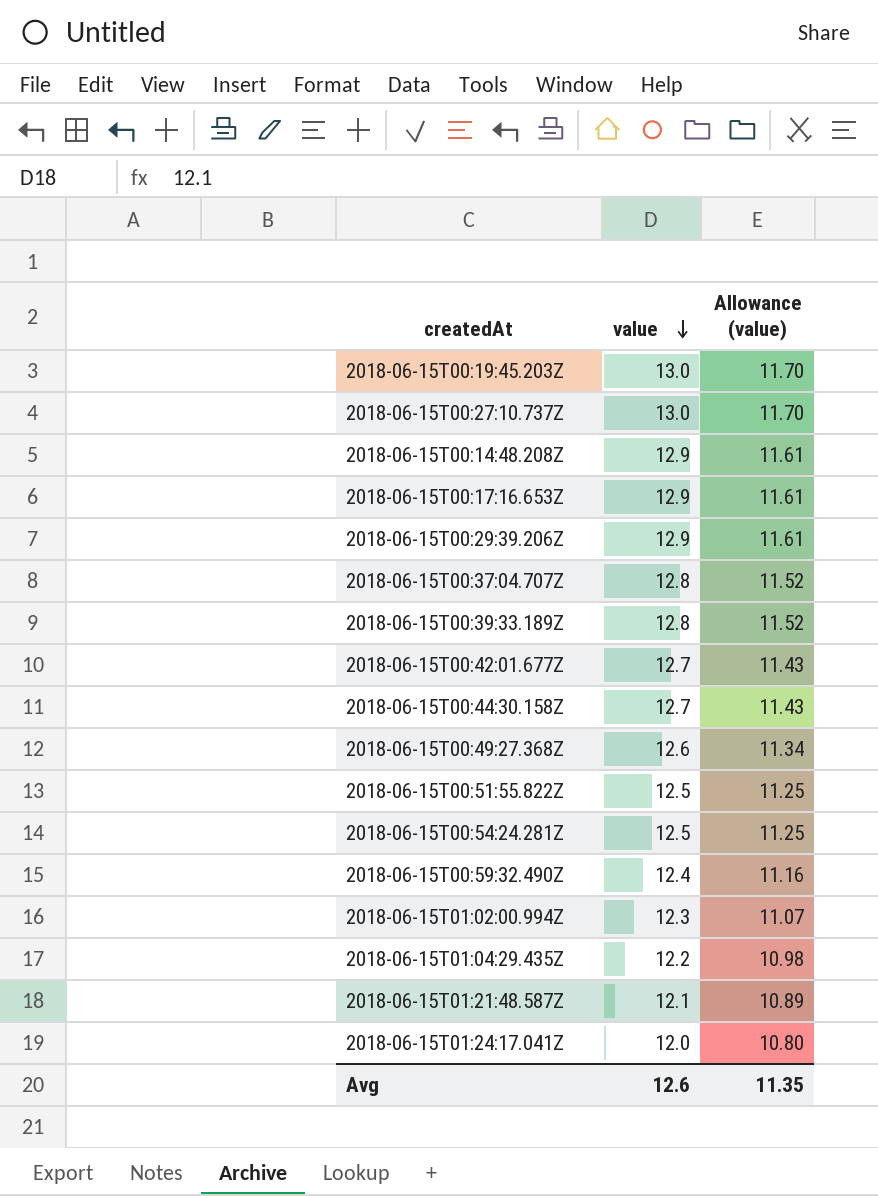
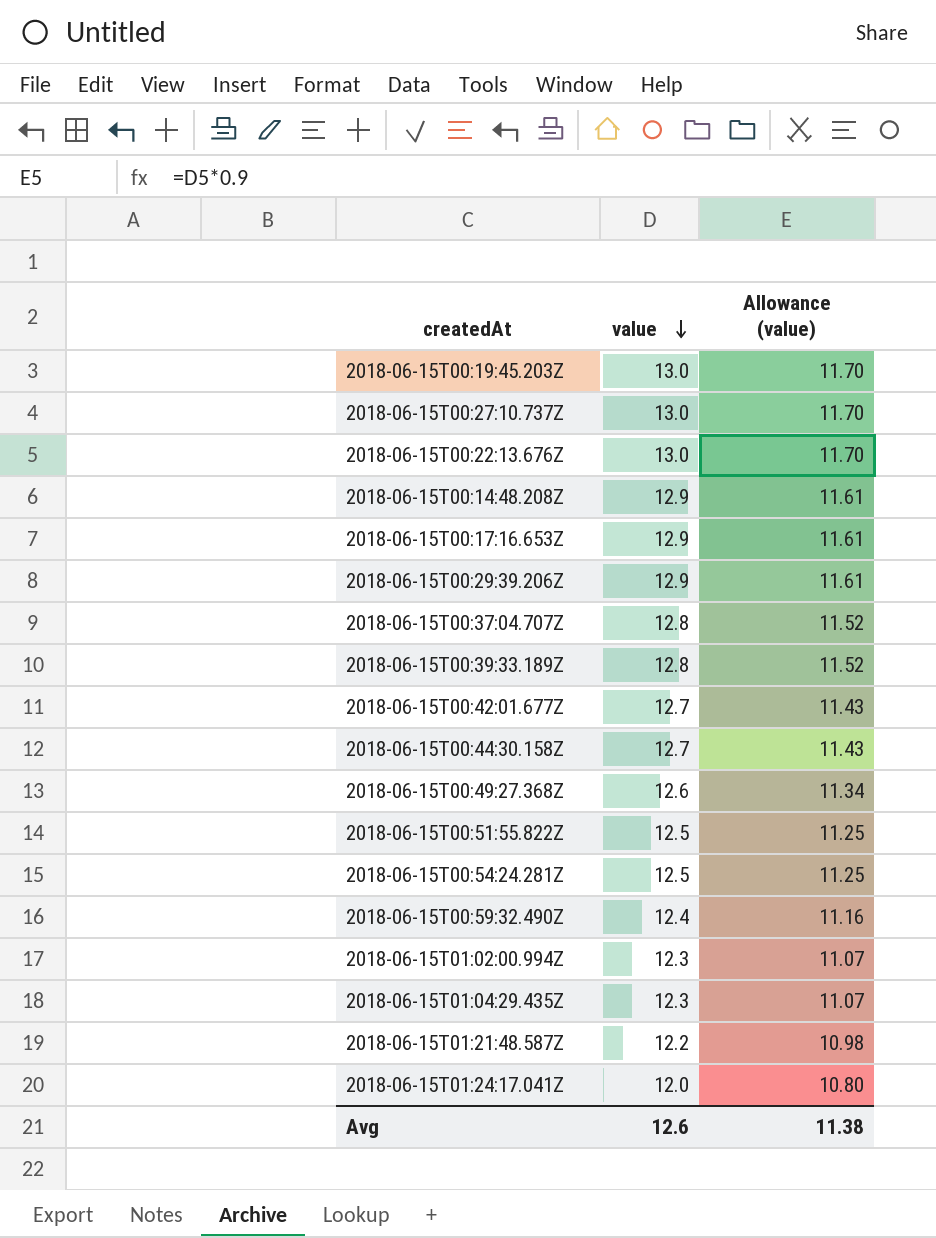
row 2018-06-15T00:22:13.676Z: none -> 13.0 | 11.70
2018-06-15T01:04:29.435Z | value: 12.2 -> 12.3
2018-06-15T01:04:29.435Z | Allowance (value): 10.98 -> 11.07
2018-06-15T01:21:48.587Z | value: 12.1 -> 12.2
2018-06-15T01:21:48.587Z | Allowance (value): 10.89 -> 10.98
Avg | Allowance (value): 11.35 -> 11.38

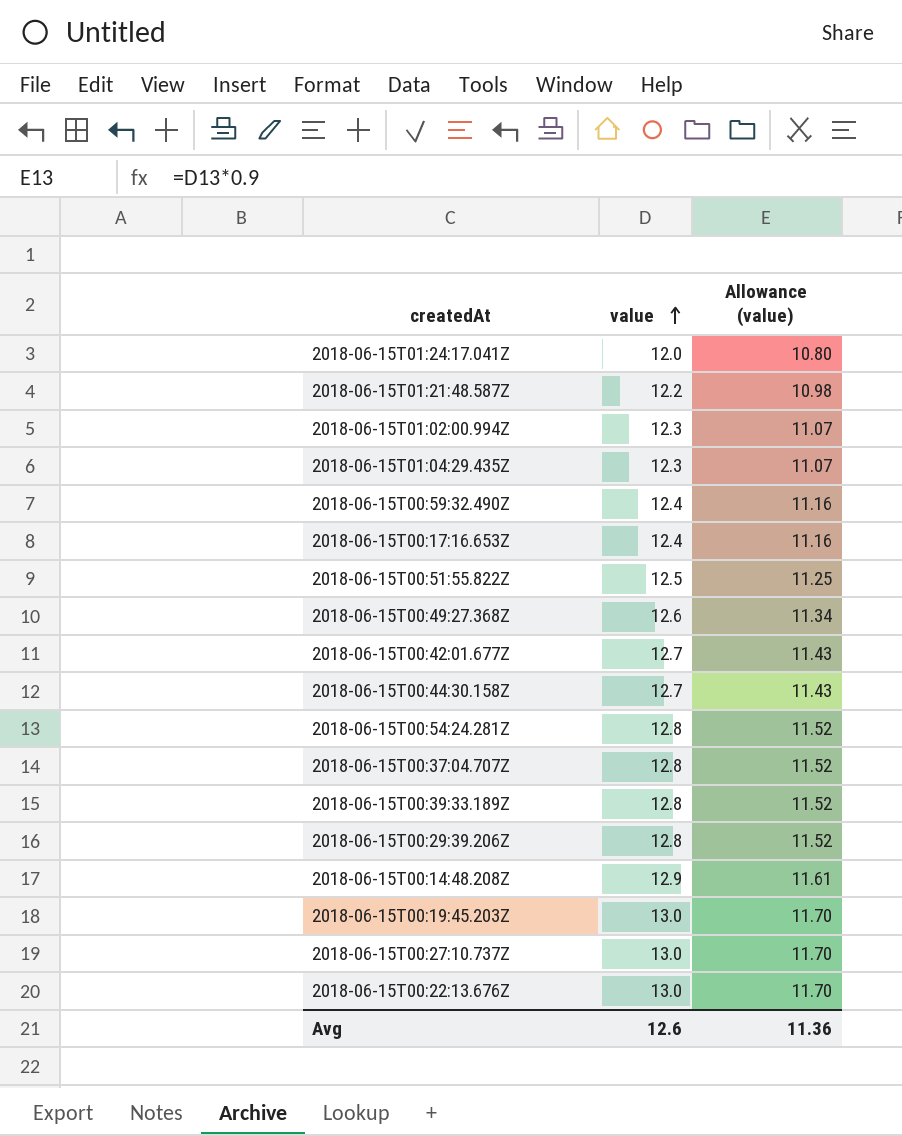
row order: value descending -> value ascending
2018-06-15T00:17:16.653Z | value: 12.9 -> 12.4
2018-06-15T00:17:16.653Z | Allowance (value): 11.61 -> 11.16
2018-06-15T00:54:24.281Z | value: 12.5 -> 12.8
2018-06-15T00:54:24.281Z | Allowance (value): 11.25 -> 11.52
2018-06-15T00:29:39.206Z | value: 12.9 -> 12.8
2018-06-15T00:29:39.206Z | Allowance (value): 11.61 -> 11.52
Avg | Allowance (value): 11.38 -> 11.36

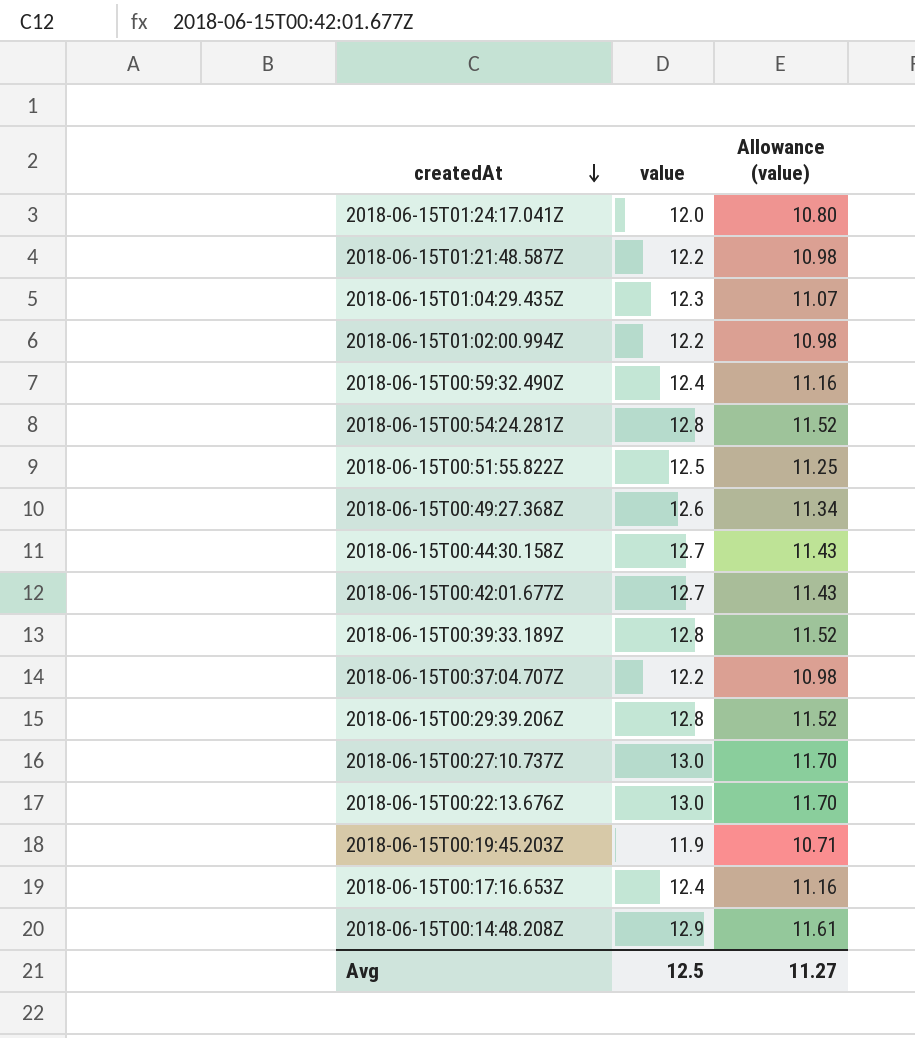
row order: value ascending -> createdAt descending
2018-06-15T01:02:00.994Z | value: 12.3 -> 12.2
2018-06-15T01:02:00.994Z | Allowance (value): 11.07 -> 10.98
2018-06-15T00:37:04.707Z | value: 12.8 -> 12.2
2018-06-15T00:37:04.707Z | Allowance (value): 11.52 -> 10.98
2018-06-15T00:19:45.203Z | value: 13.0 -> 11.9
2018-06-15T00:19:45.203Z | Allowance (value): 11.70 -> 10.71
Avg | value: 12.6 -> 12.5
Avg | Allowance (value): 11.36 -> 11.27

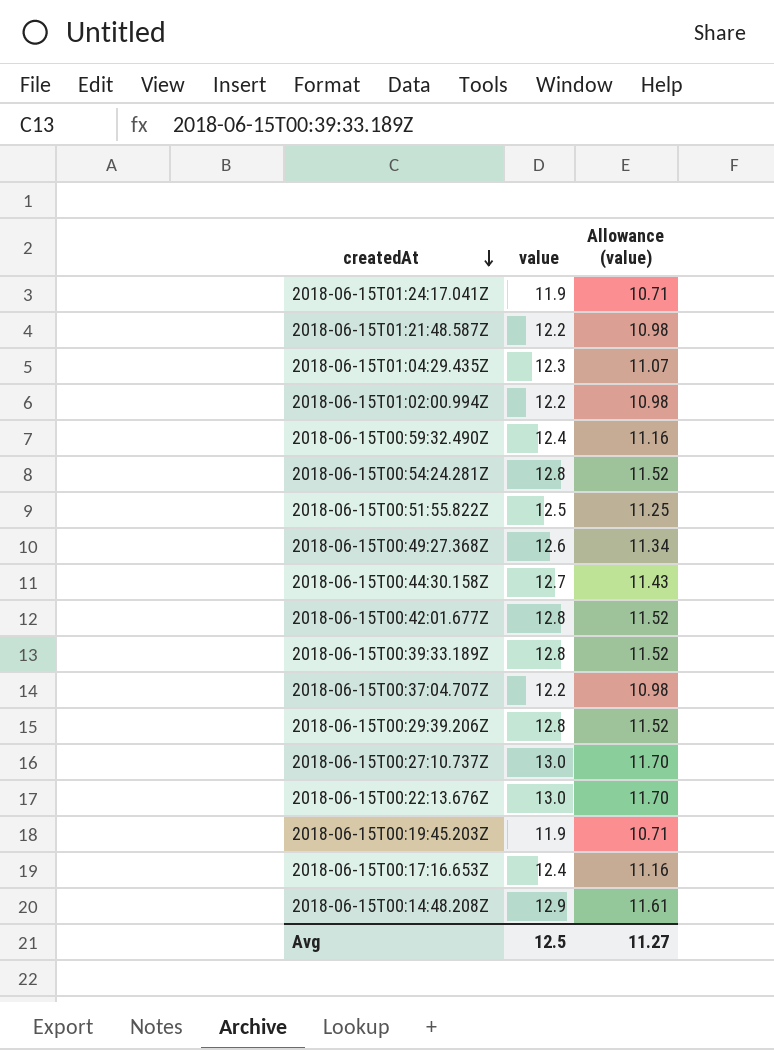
2018-06-15T01:24:17.041Z | value: 12.0 -> 11.9
2018-06-15T01:24:17.041Z | Allowance (value): 10.80 -> 10.71
2018-06-15T00:42:01.677Z | value: 12.7 -> 12.8
2018-06-15T00:42:01.677Z | Allowance (value): 11.43 -> 11.52

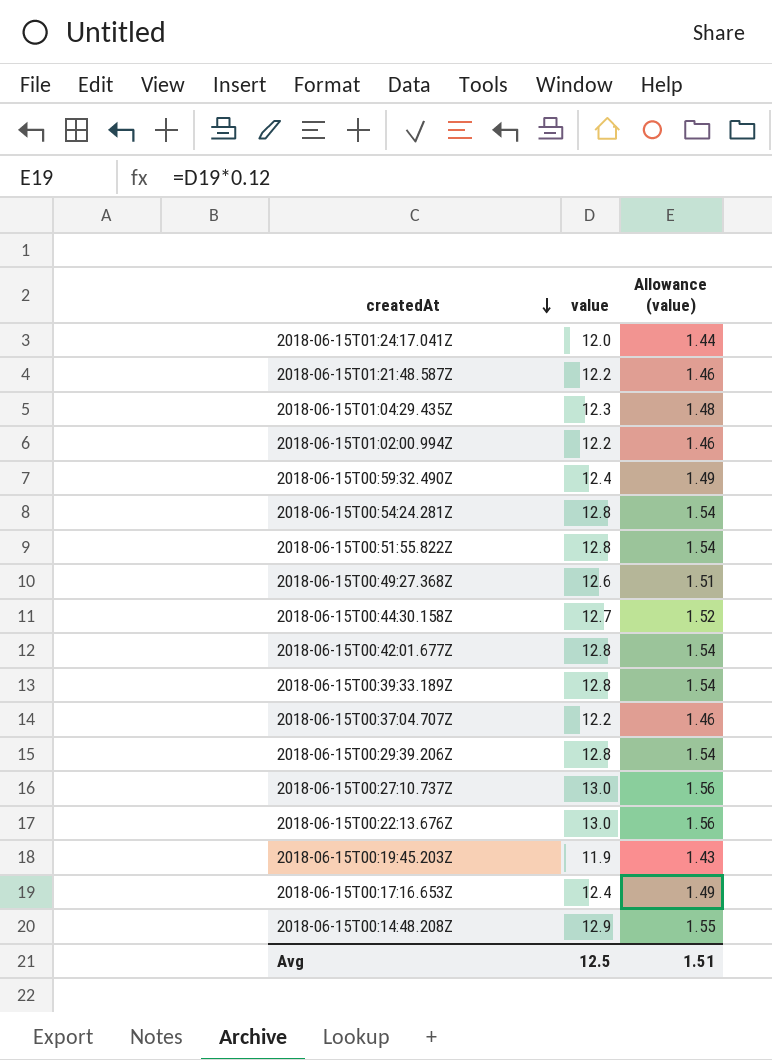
column Allowance (value) | formula: [value] * 0.9 -> [value] * 0.12
2018-06-15T01:24:17.041Z | value: 11.9 -> 12.0
2018-06-15T00:51:55.822Z | value: 12.5 -> 12.8
Avg | Allowance (value): 11.27 -> 1.51

